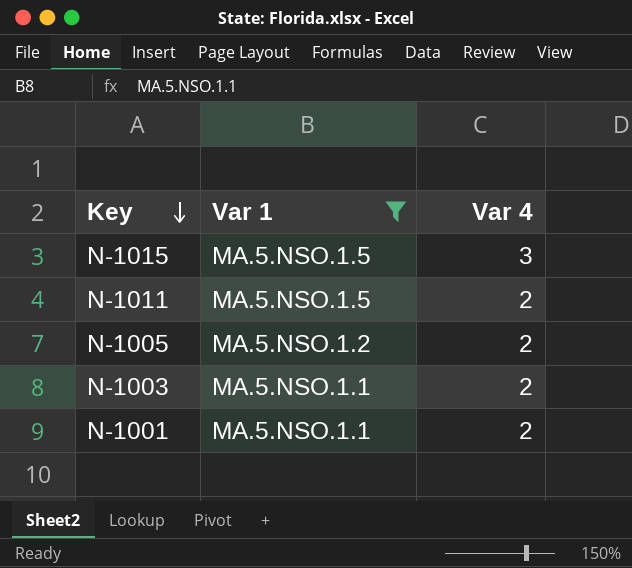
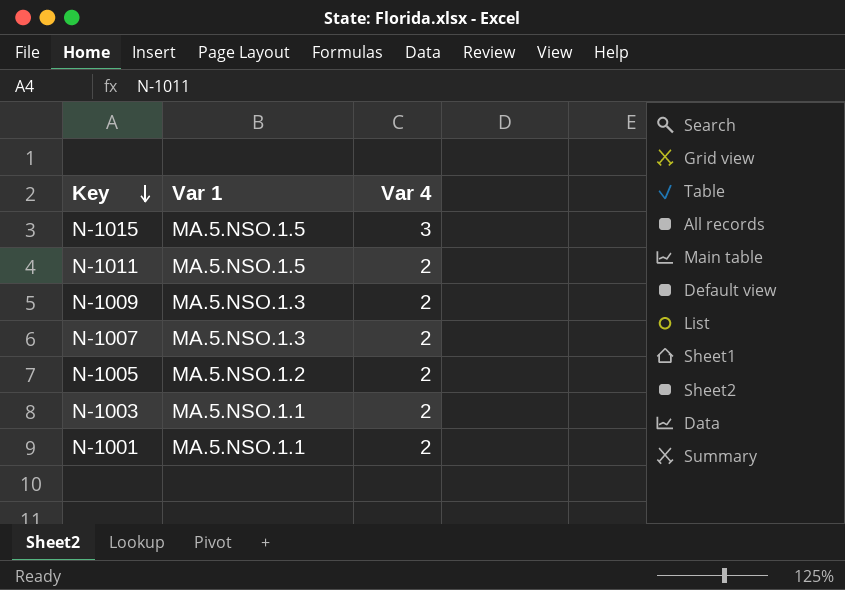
filter: Var 1 != MA.5.NSO.1.3 -> none

